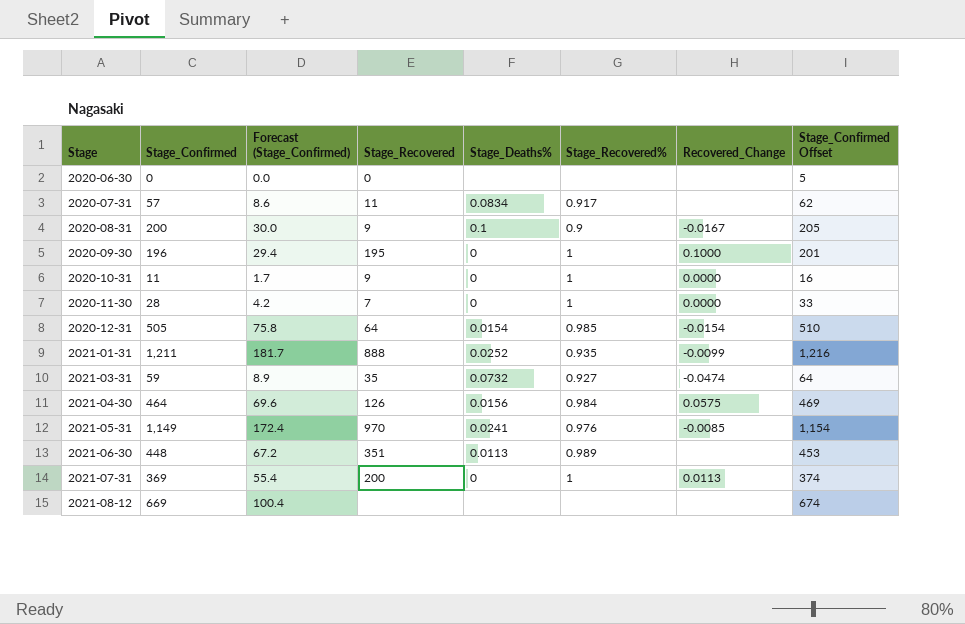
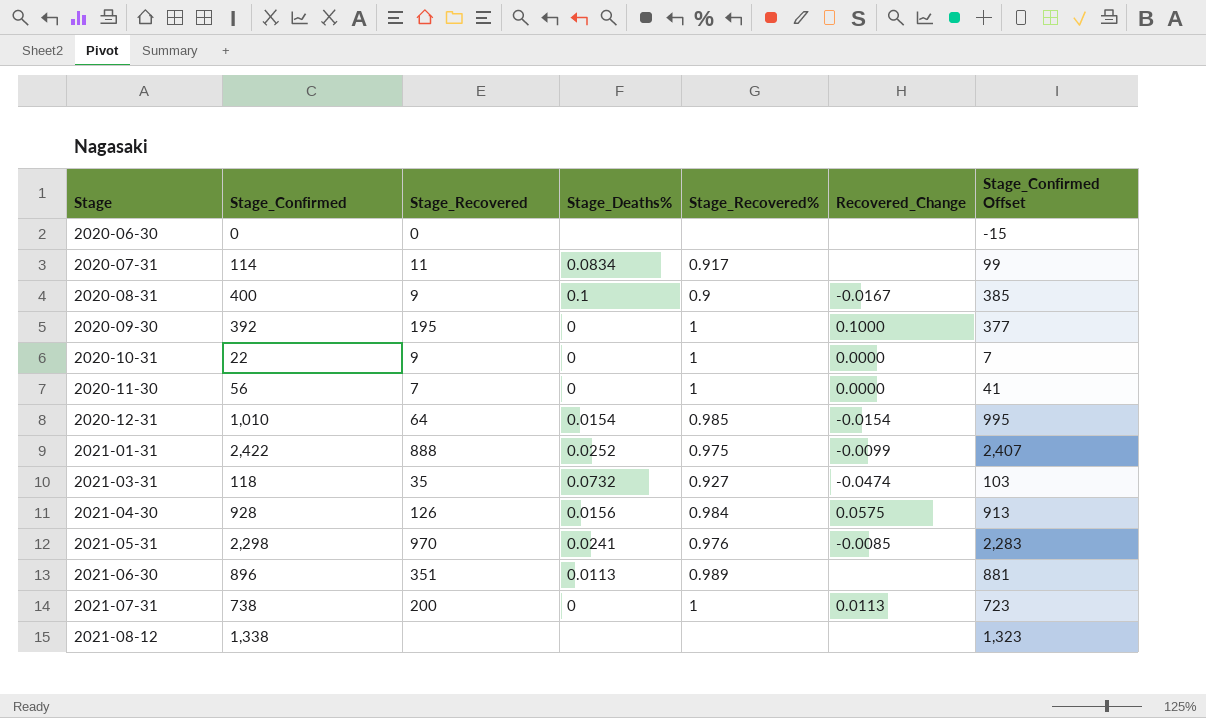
column Forecast (Stage_Confirmed) | formula: [Stage_Confirmed] * 0.15 -> none
column Stage_Confirmed Offset | formula: [Stage_Confirmed] + 5 -> [Stage_Confirmed] - 15
2020-07-31 | Stage_Confirmed: 57 -> 114
2020-08-31 | Stage_Confirmed: 200 -> 400
2020-09-30 | Stage_Confirmed: 196 -> 392
2020-10-31 | Stage_Confirmed: 11 -> 22
2020-11-30 | Stage_Confirmed: 28 -> 56
2020-12-31 | Stage_Confirmed: 505 -> 1,010
2021-01-31 | Stage_Confirmed: 1,211 -> 2,422
2021-01-31 | Stage_Recovered%: 0.935 -> 0.975
2021-03-31 | Stage_Confirmed: 59 -> 118
2021-04-30 | Stage_Confirmed: 464 -> 928
2021-05-31 | Stage_Confirmed: 1,149 -> 2,298
2021-06-30 | Stage_Confirmed: 448 -> 896
2021-07-31 | Stage_Confirmed: 369 -> 738
2021-08-12 | Stage_Confirmed: 669 -> 1,338

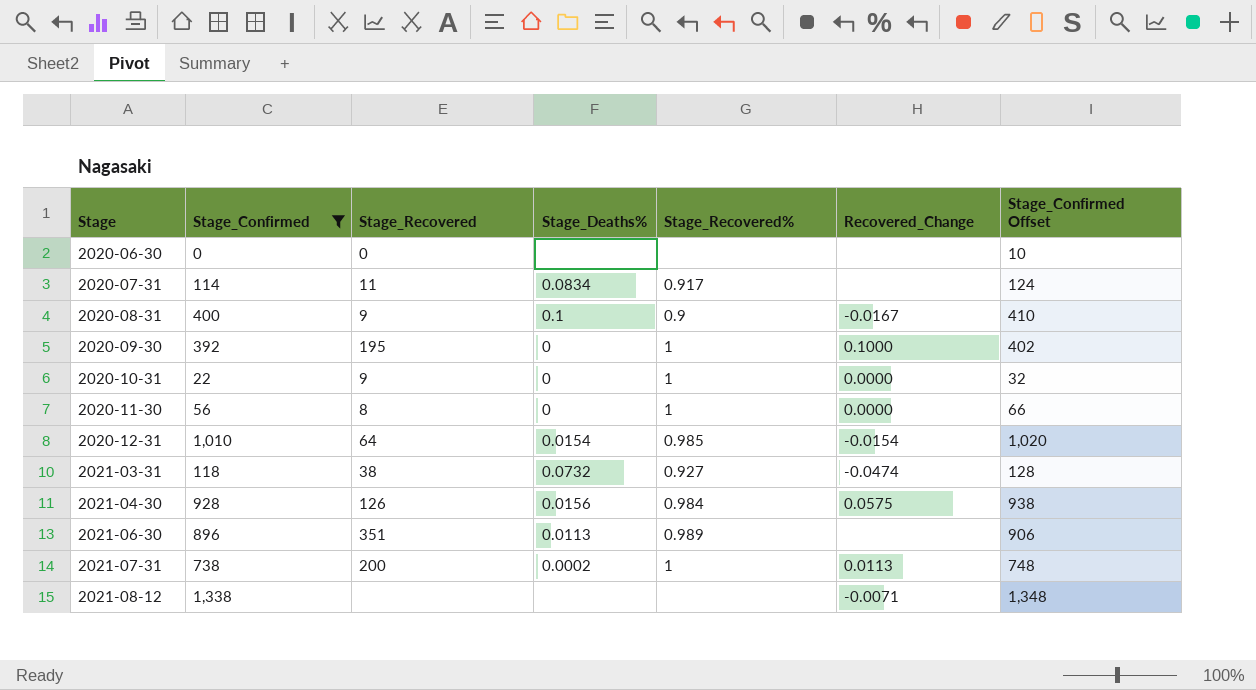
filter: none -> Stage_Confirmed <= 1,338
column Stage_Confirmed Offset | formula: [Stage_Confirmed] - 15 -> [Stage_Confirmed] + 10
2020-11-30 | Stage_Recovered: 7 -> 8
2021-03-31 | Stage_Recovered: 35 -> 38
2021-07-31 | Stage_Deaths%: 0 -> 0.0002
2021-08-12 | Recovered_Change: none -> -0.0071

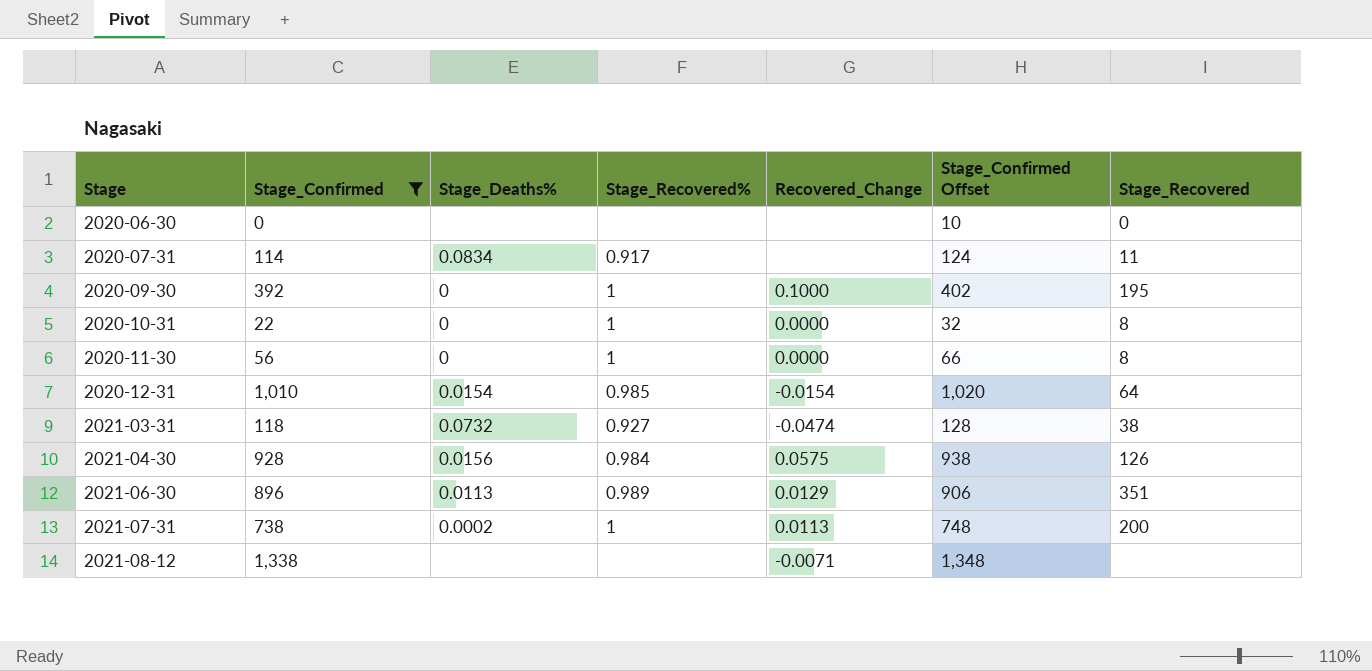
column Stage_Recovered | position: 3 -> 7
row 2020-08-31: 400 | 9 | 0.1 | 0.9 | -0.0167 | 410 -> none
2020-10-31 | Stage_Recovered: 9 -> 8
2021-06-30 | Recovered_Change: none -> 0.0129

